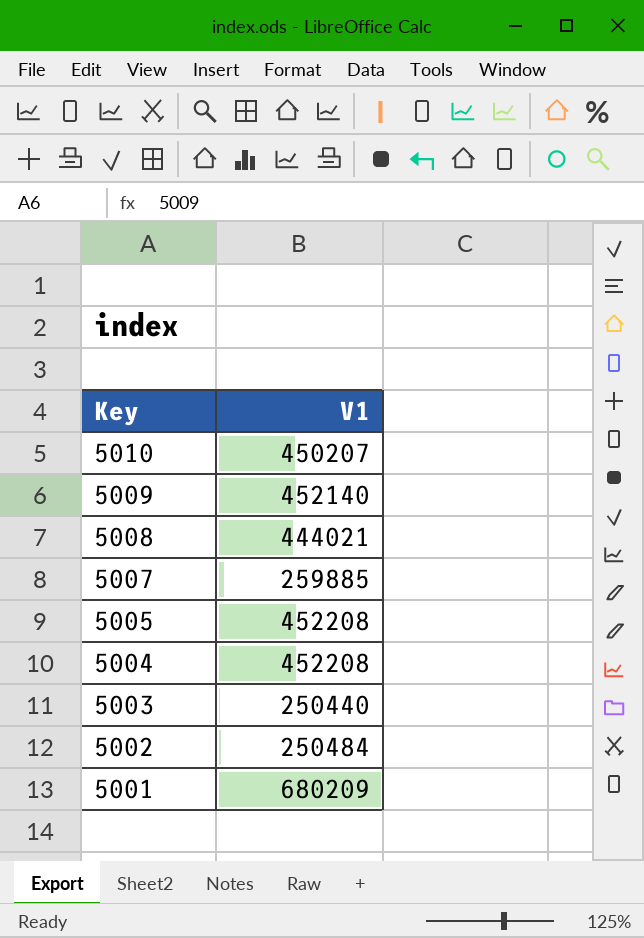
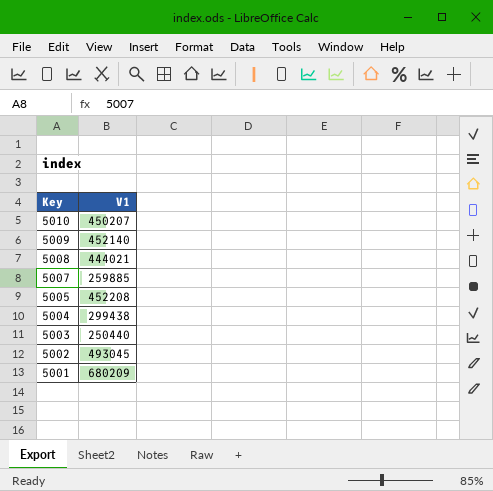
5004 | V1: 452208 -> 299438
5002 | V1: 250484 -> 493045

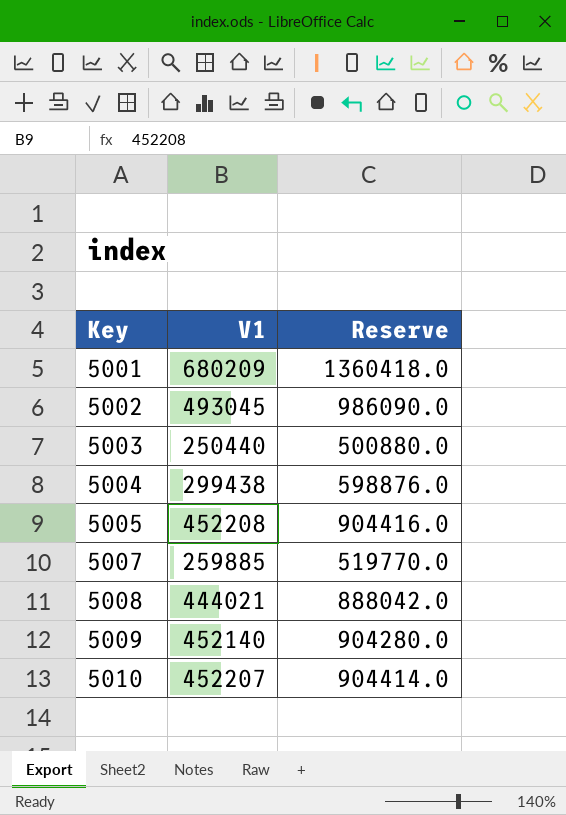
row order: Key descending -> Key ascending
column Reserve | formula: none -> [V1] * 2
5010 | V1: 450207 -> 452207

